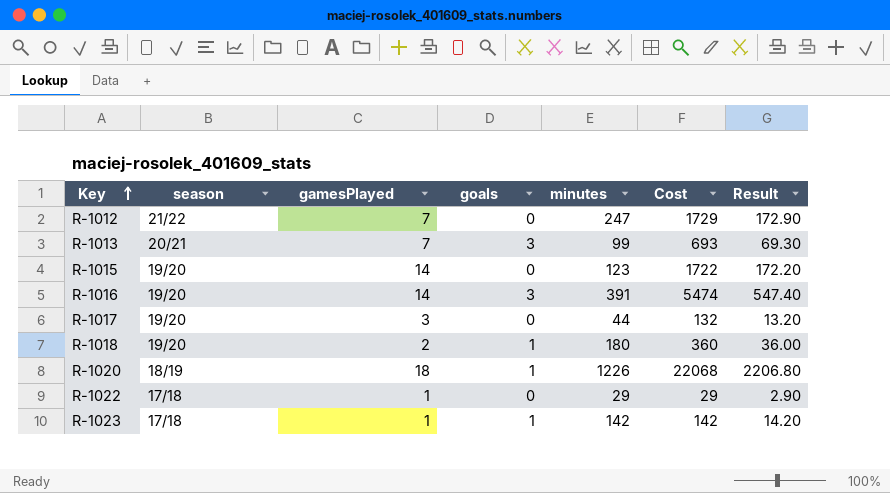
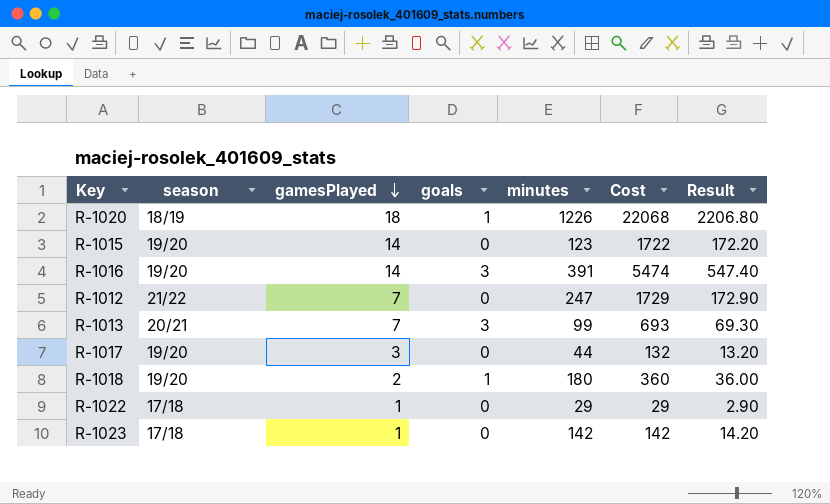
row order: Key ascending -> gamesPlayed descending
R-1023 | goals: 1 -> 0

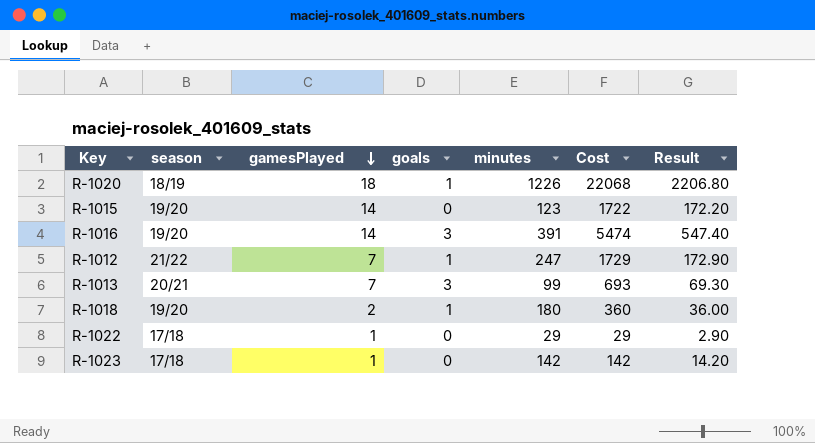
row R-1017: 19/20 | 3 | 0 | 44 | 132 | 13.20 -> none
R-1012 | goals: 0 -> 1

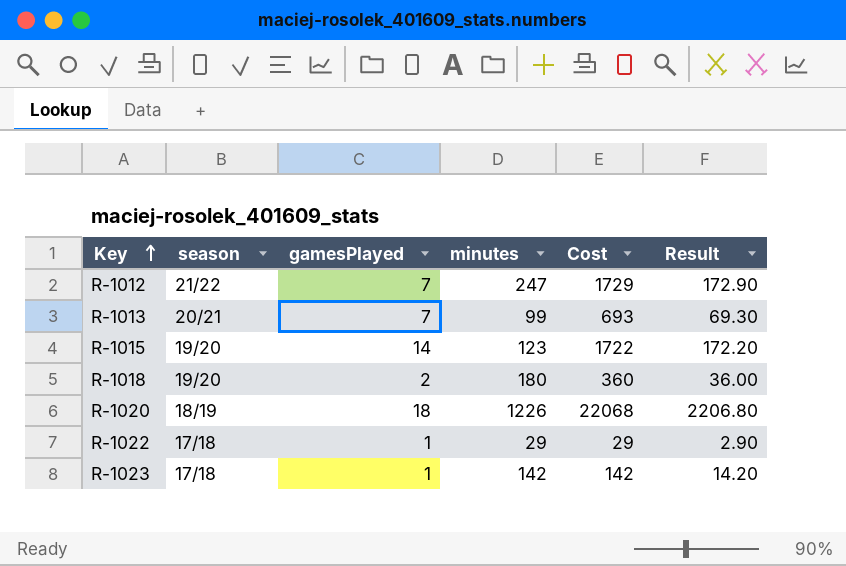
row order: gamesPlayed descending -> Key ascending
column goals | position: 4 -> none
row R-1016: 19/20 | 14 | 3 | 391 | 5474 | 547.40 -> none

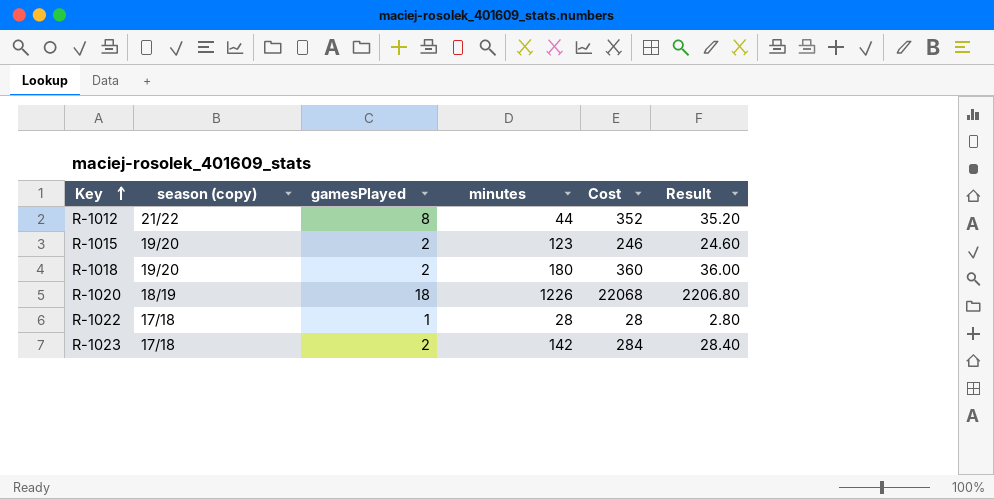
column name: season -> season (copy)
row R-1013: 20/21 | 7 | 99 | 693 | 69.30 -> none
R-1012 | gamesPlayed: 7 -> 8
R-1012 | minutes: 247 -> 44
R-1012 | Cost: 1729 -> 352
R-1012 | Result: 172.90 -> 35.20
R-1015 | gamesPlayed: 14 -> 2
R-1015 | Cost: 1722 -> 246
R-1015 | Result: 172.20 -> 24.60
R-1022 | minutes: 29 -> 28
R-1022 | Cost: 29 -> 28
R-1022 | Result: 2.90 -> 2.80
R-1023 | gamesPlayed: 1 -> 2
R-1023 | Cost: 142 -> 284
R-1023 | Result: 14.20 -> 28.40

